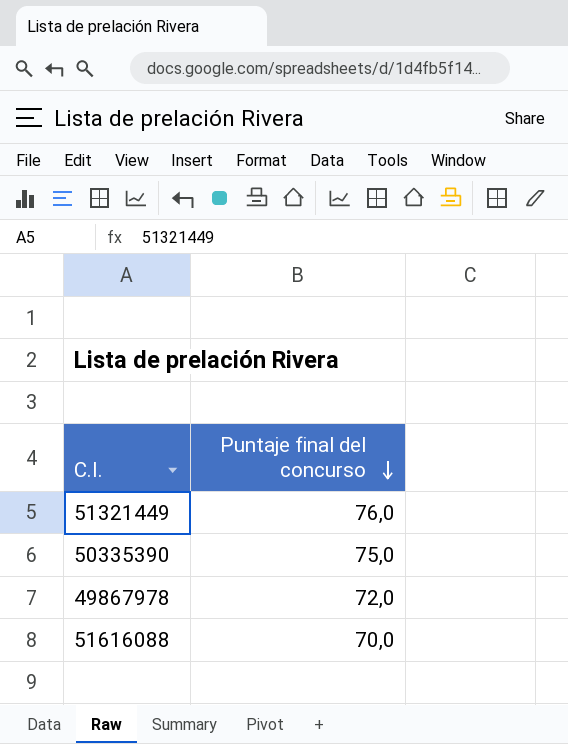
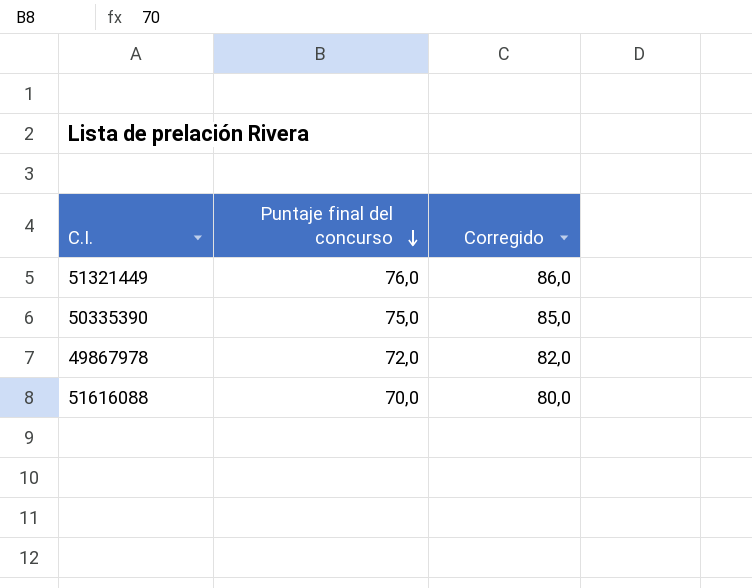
column Corregido | formula: none -> [Puntaje final del concurso] + 10

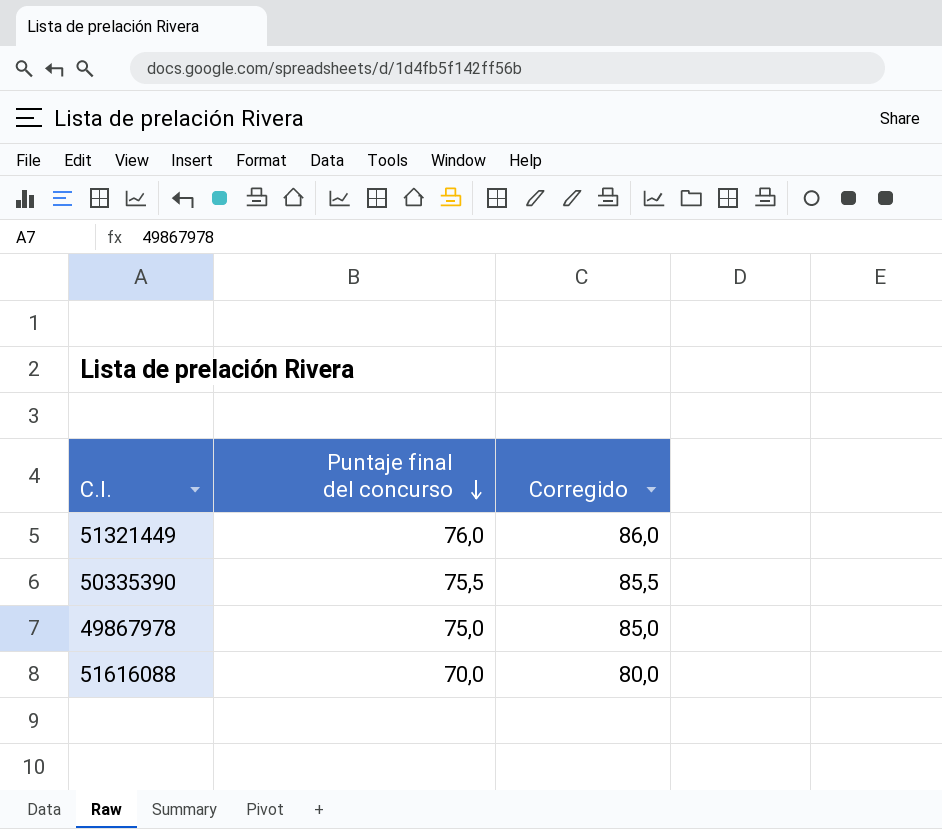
50335390 | Puntaje final del concurso: 75,0 -> 75,5
50335390 | Corregido: 85,0 -> 85,5
49867978 | Puntaje final del concurso: 72,0 -> 75,0
49867978 | Corregido: 82,0 -> 85,0

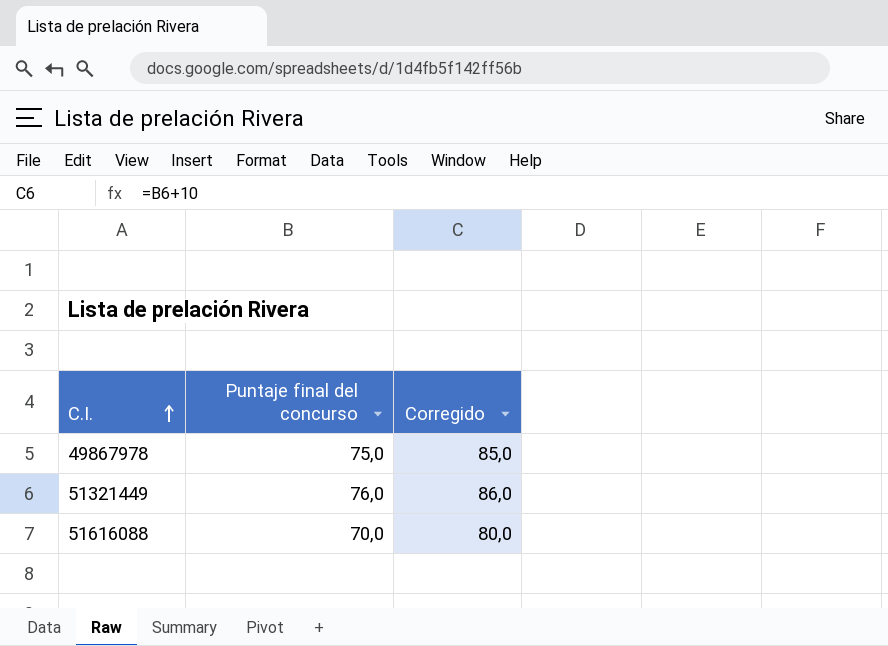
row order: Puntaje final del concurso descending -> C.I. ascending
row 50335390: 75,5 | 85,5 -> none

